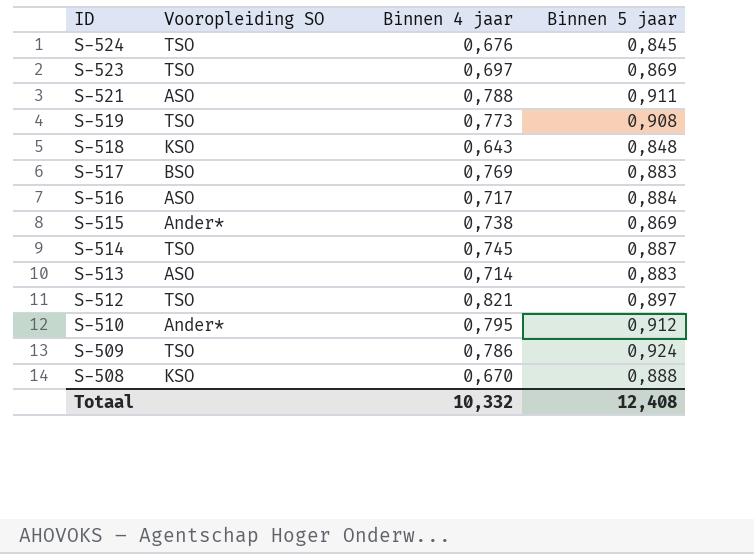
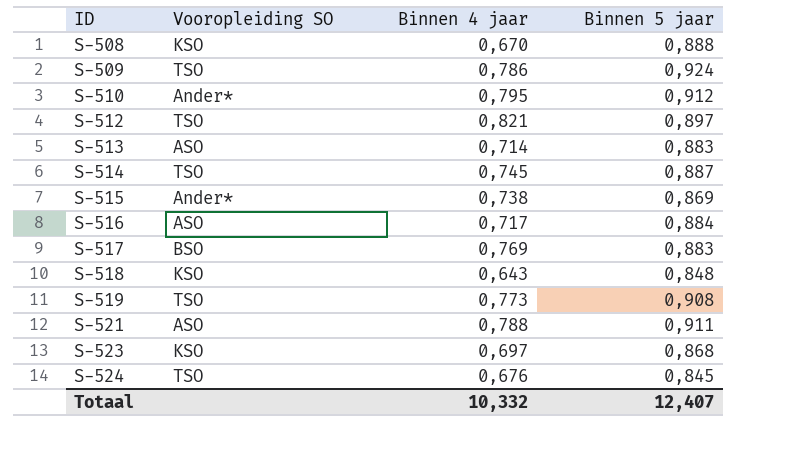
row order: ID descending -> ID ascending
S-523 | Vooropleiding SO: TSO -> KSO
S-523 | Binnen 5 jaar: 0,869 -> 0,868
Totaal | Binnen 5 jaar: 12,408 -> 12,407

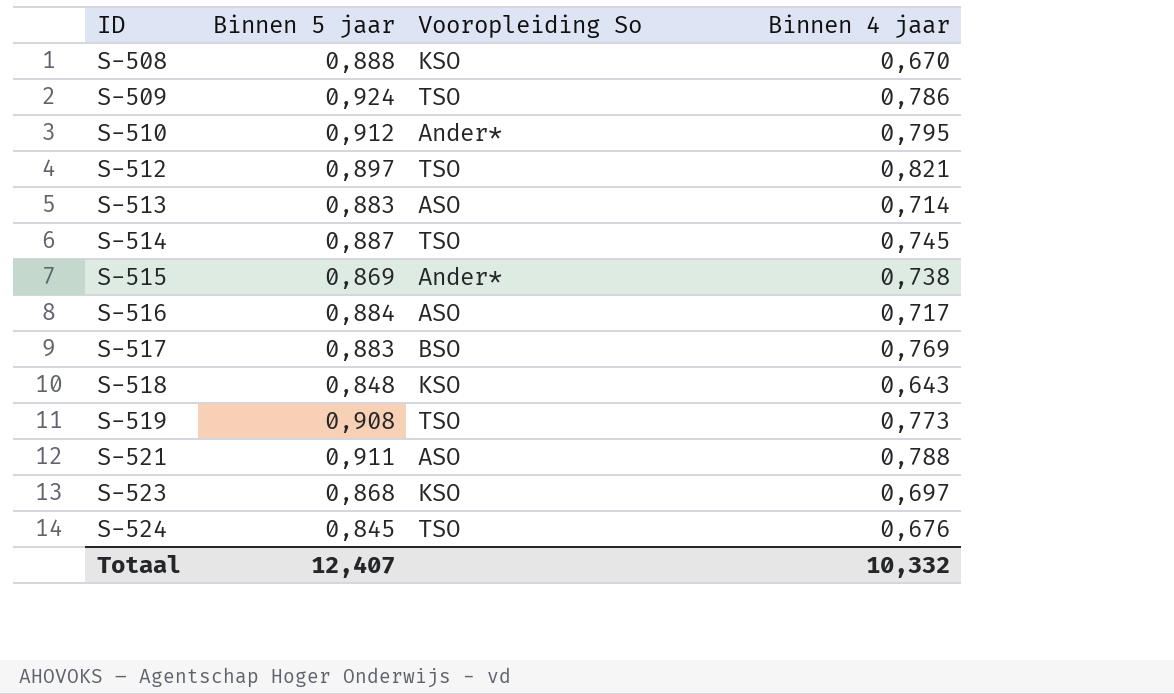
column Binnen 5 jaar | position: 4 -> 2
column name: Vooropleiding SO -> Vooropleiding So

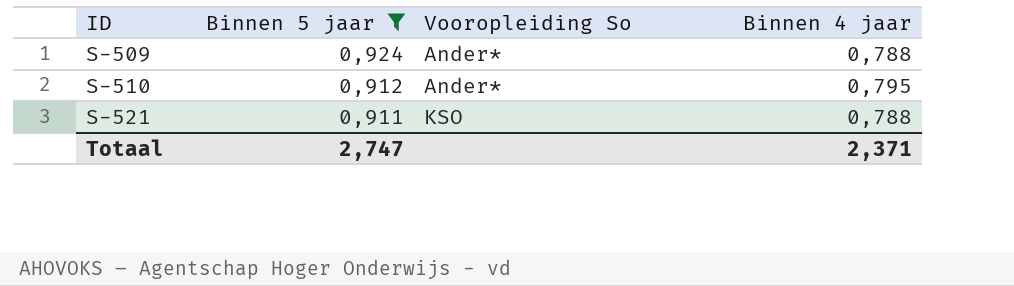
filter: none -> Binnen 5 jaar >= 0,911
S-509 | Vooropleiding So: TSO -> Ander*
S-509 | Binnen 4 jaar: 0,786 -> 0,788
S-521 | Vooropleiding So: ASO -> KSO
Totaal | Binnen 5 jaar: 12,407 -> 2,747
Totaal | Binnen 4 jaar: 10,332 -> 2,371

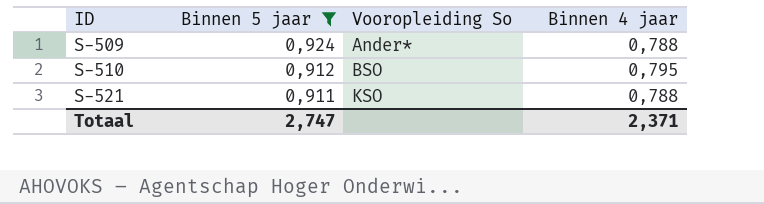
S-510 | Vooropleiding So: Ander* -> BSO

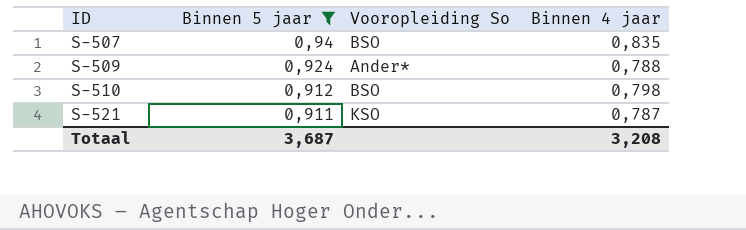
row S-507: none -> 0,94 | BSO | 0,835
S-510 | Binnen 4 jaar: 0,795 -> 0,798
S-521 | Binnen 4 jaar: 0,788 -> 0,787
Totaal | Binnen 5 jaar: 2,747 -> 3,687
Totaal | Binnen 4 jaar: 2,371 -> 3,208

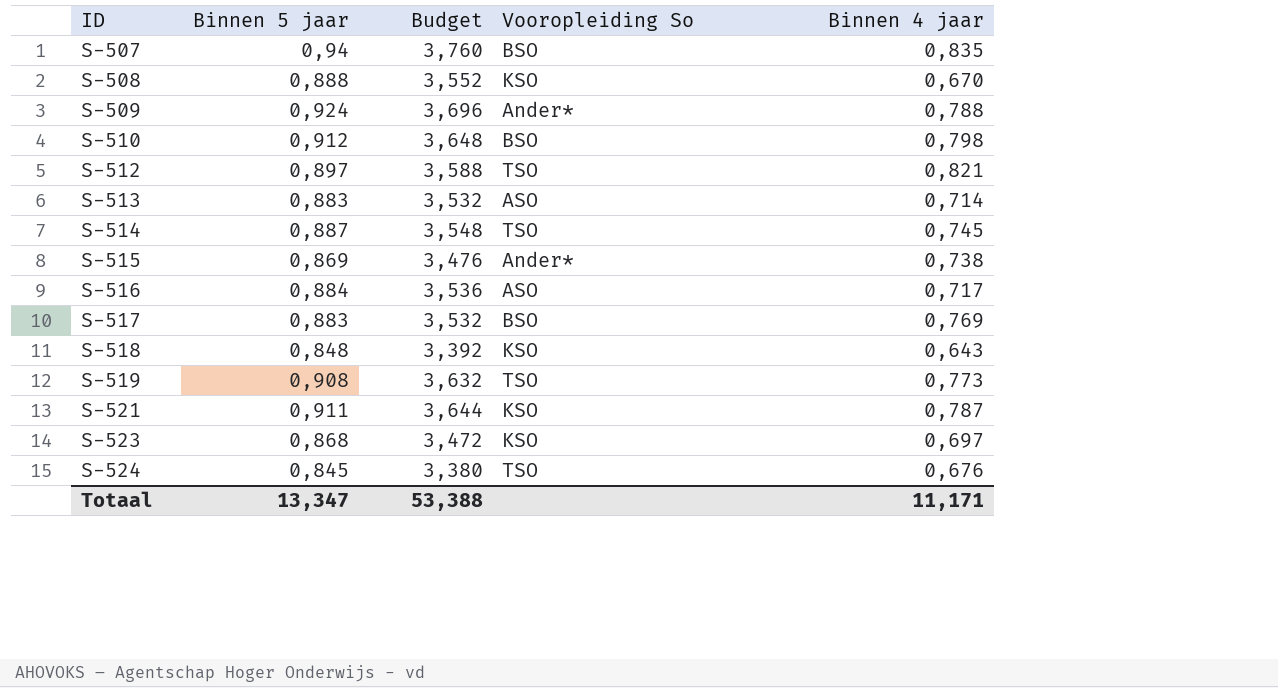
filter: Binnen 5 jaar >= 0,911 -> none
column Budget | formula: none -> [Binnen 5 jaar] * 4
Totaal | Binnen 5 jaar: 3,687 -> 13,347
Totaal | Binnen 4 jaar: 3,208 -> 11,171

